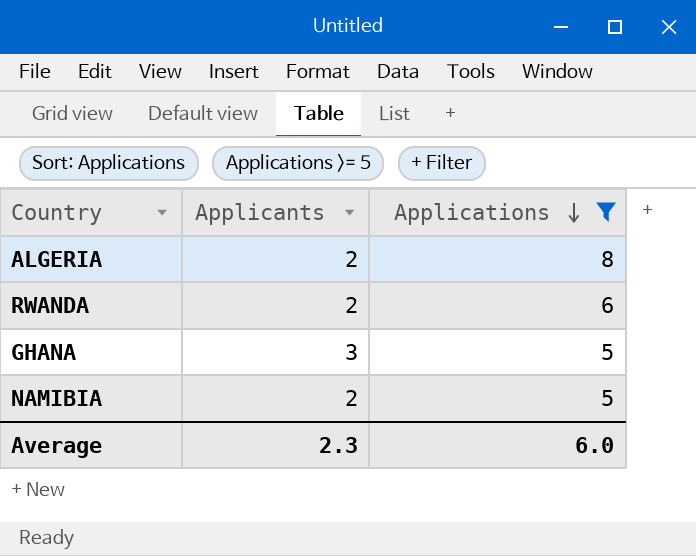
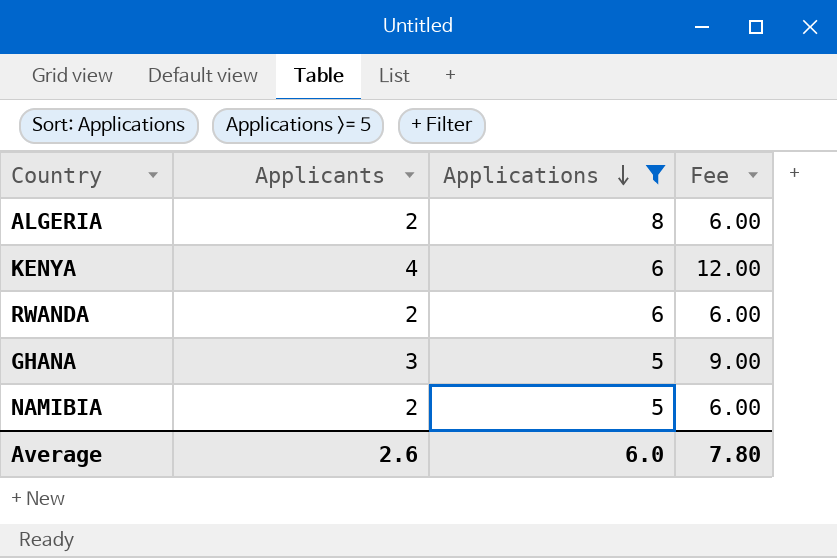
column Fee | formula: none -> [Applicants] * 3
row KENYA: none -> 4 | 6 | 12.00
Average | Applicants: 2.3 -> 2.6

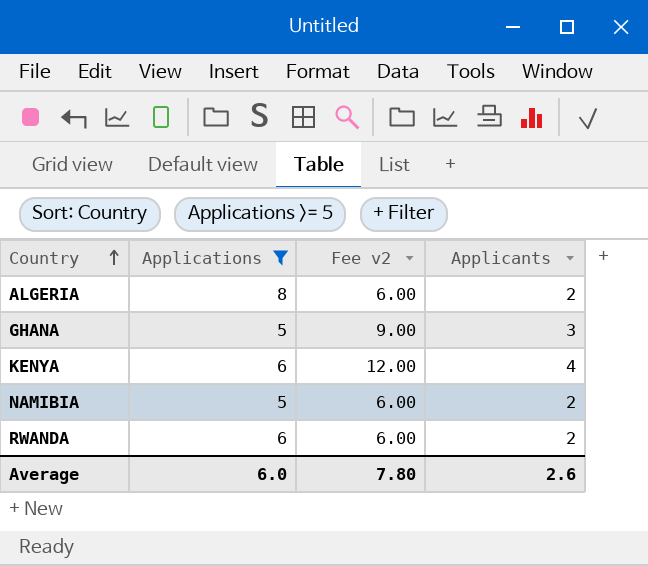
row order: Applications descending -> Country ascending
column name: Fee -> Fee v2
column Applicants | position: 2 -> 4

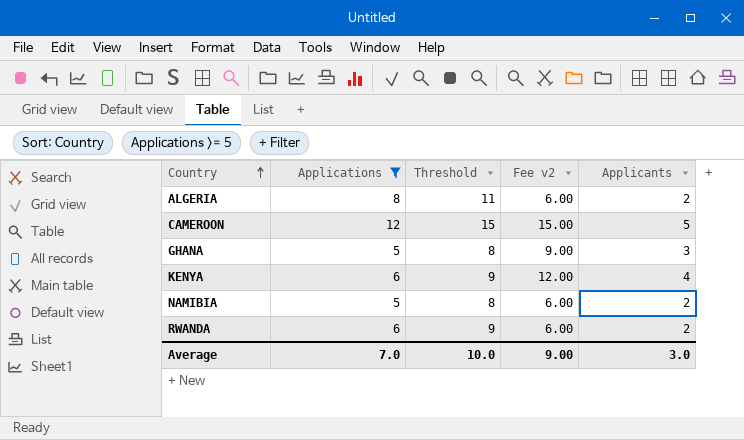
column Threshold | formula: none -> [Applications] + 3
row CAMEROON: none -> 12 | 15 | 15.00 | 5
Average | Applications: 6.0 -> 7.0
Average | Fee v2: 7.80 -> 9.00
Average | Applicants: 2.6 -> 3.0

